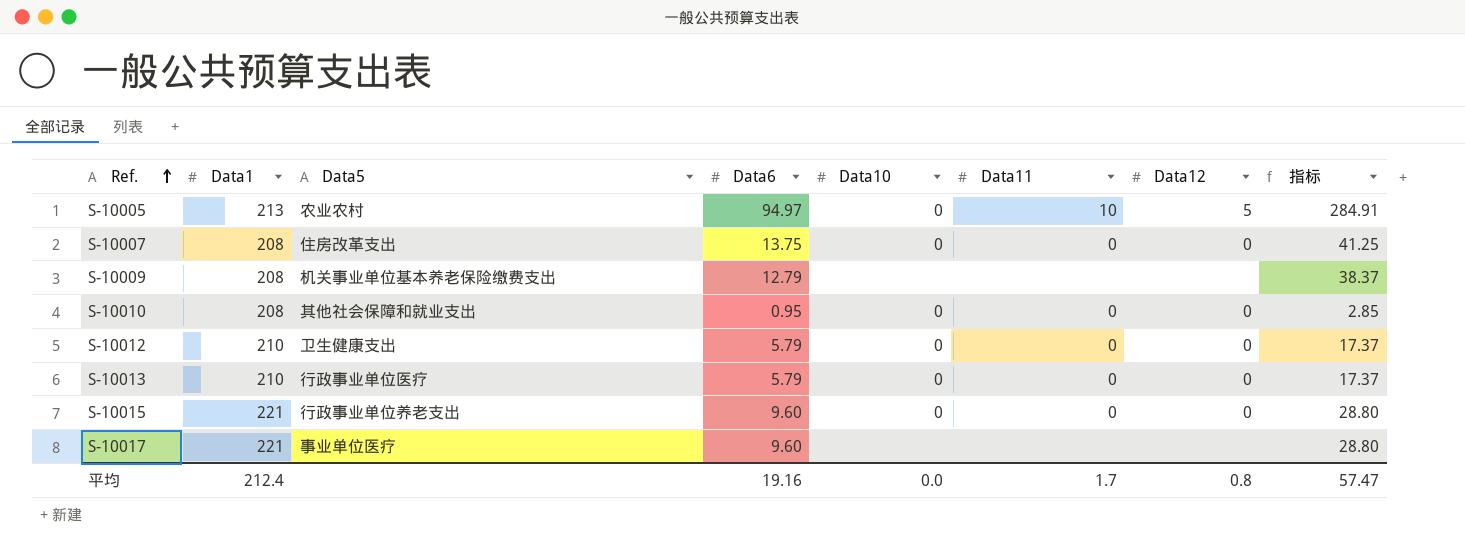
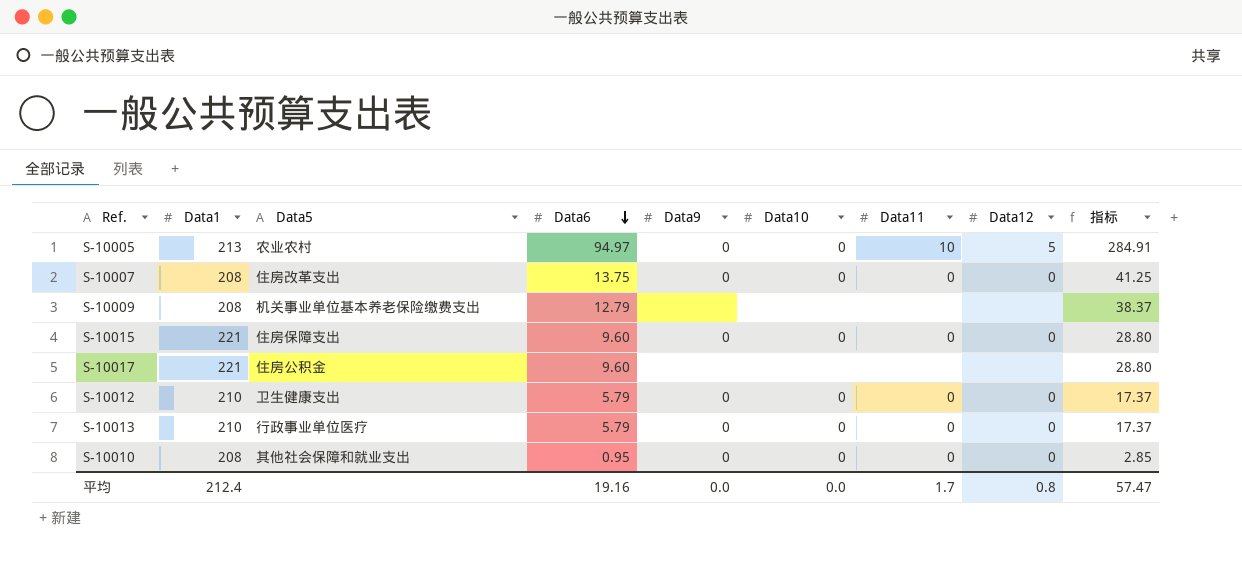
row order: Ref. ascending -> Data6 descending
column Data9 | position: none -> 5
S-10015 | Data5: 行政事业单位养老支出 -> 住房保障支出
S-10017 | Data5: 事业单位医疗 -> 住房公积金

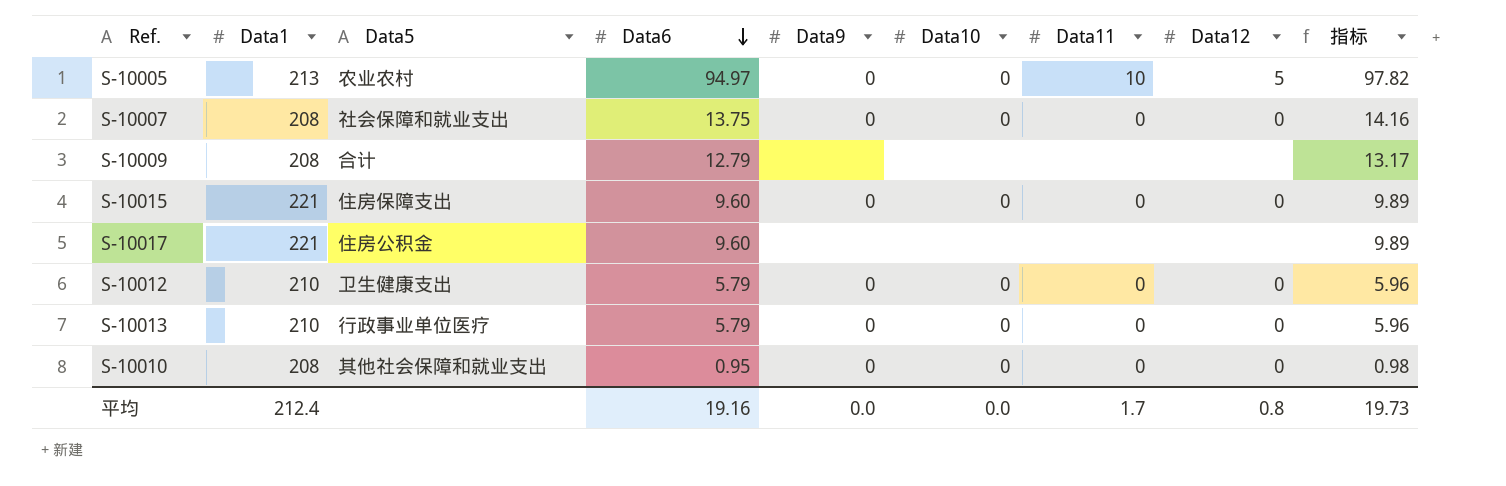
column 指标 | formula: [Data6] * 3 -> [Data6] * 1.03
S-10007 | Data5: 住房改革支出 -> 社会保障和就业支出
S-10009 | Data5: 机关事业单位基本养老保险缴费支出 -> 合计
平均 | 指标: 57.47 -> 19.73

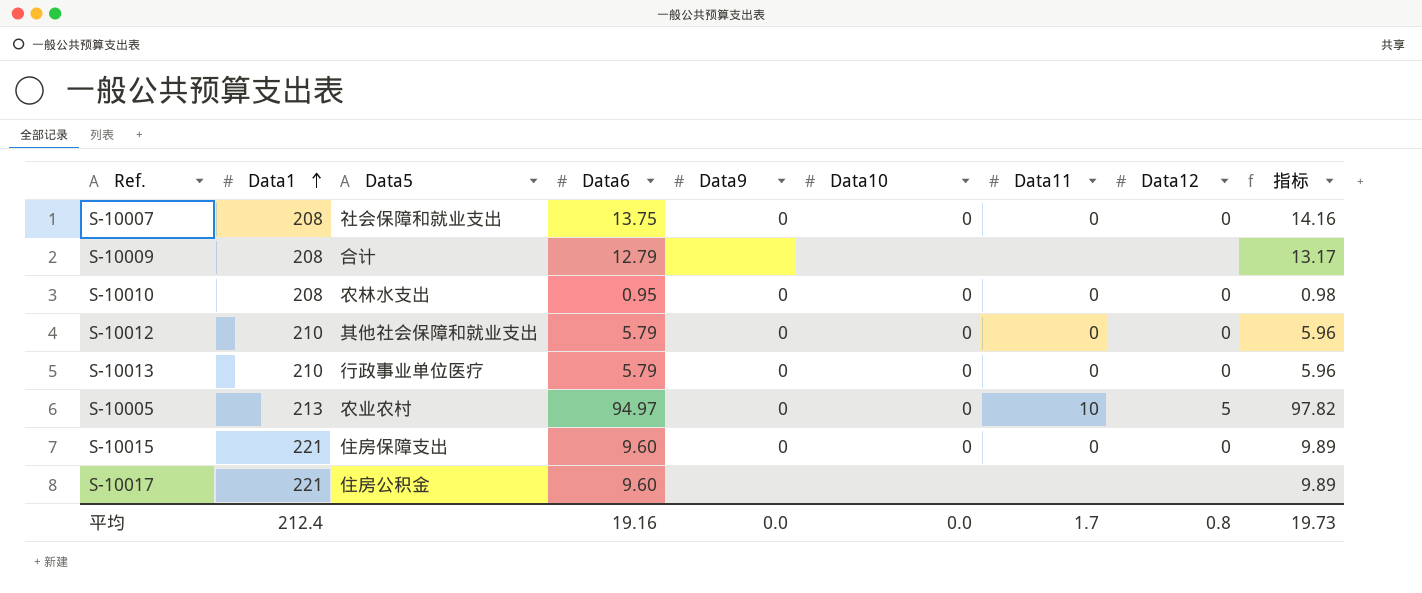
row order: Data6 descending -> Data1 ascending
S-10010 | Data5: 其他社会保障和就业支出 -> 农林水支出
S-10012 | Data5: 卫生健康支出 -> 其他社会保障和就业支出

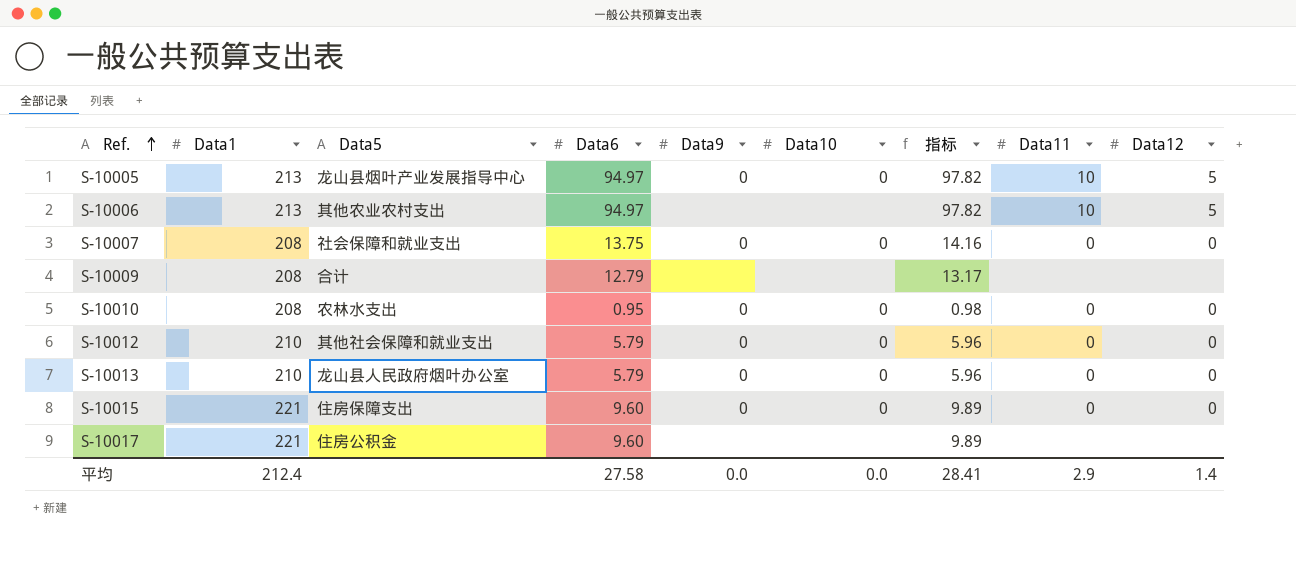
row order: Data1 ascending -> Ref. ascending
column 指标 | position: 9 -> 7
S-10005 | Data5: 农业农村 -> 龙山县烟叶产业发展指导中心
row S-10006: none -> 213 | 其他农业农村支出 | 94.97 | none | none | 97.82 | 10 | 5
S-10013 | Data5: 行政事业单位医疗 -> 龙山县人民政府烟叶办公室
平均 | Data6: 19.16 -> 27.58
平均 | 指标: 19.73 -> 28.41
平均 | Data11: 1.7 -> 2.9
平均 | Data12: 0.8 -> 1.4

